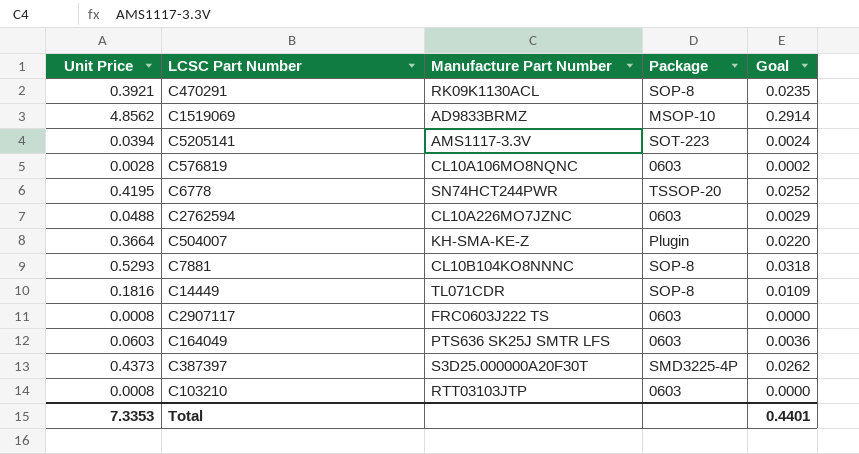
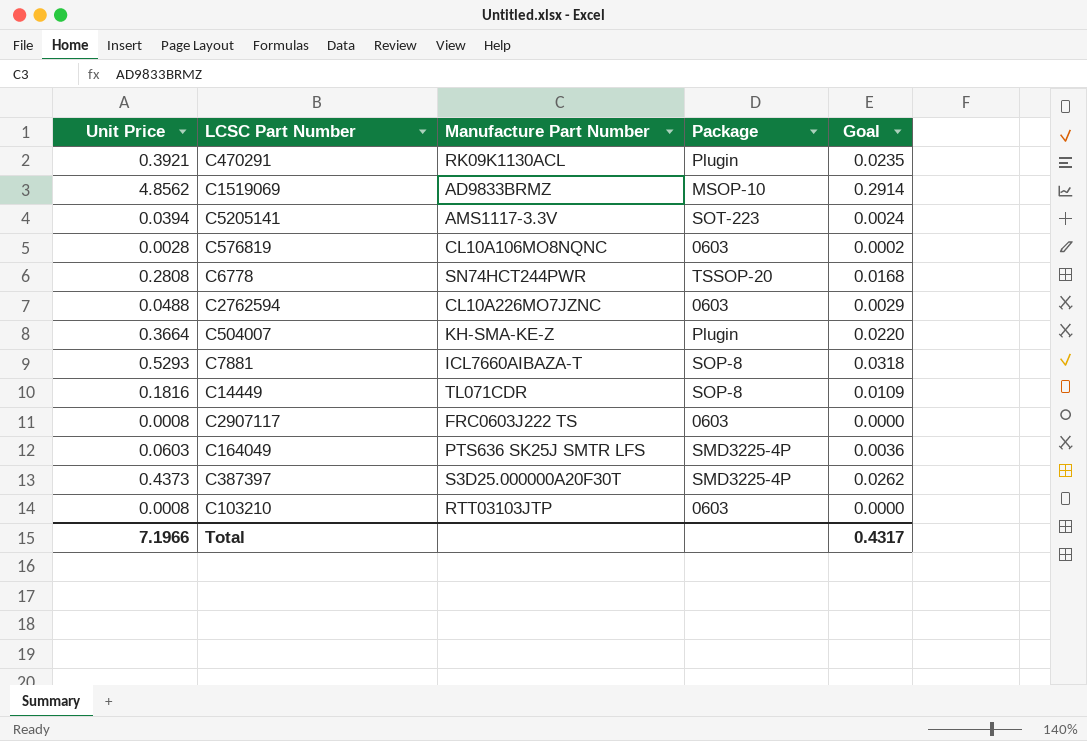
C470291 | Package: SOP-8 -> Plugin
C6778 | Unit Price: 0.4195 -> 0.2808
C6778 | Goal: 0.0252 -> 0.0168
C7881 | Manufacture Part Number: CL10B104KO8NNNC -> ICL7660AIBAZA-T
C164049 | Package: 0603 -> SMD3225-4P
Total | Unit Price: 7.3353 -> 7.1966
Total | Goal: 0.4401 -> 0.4317

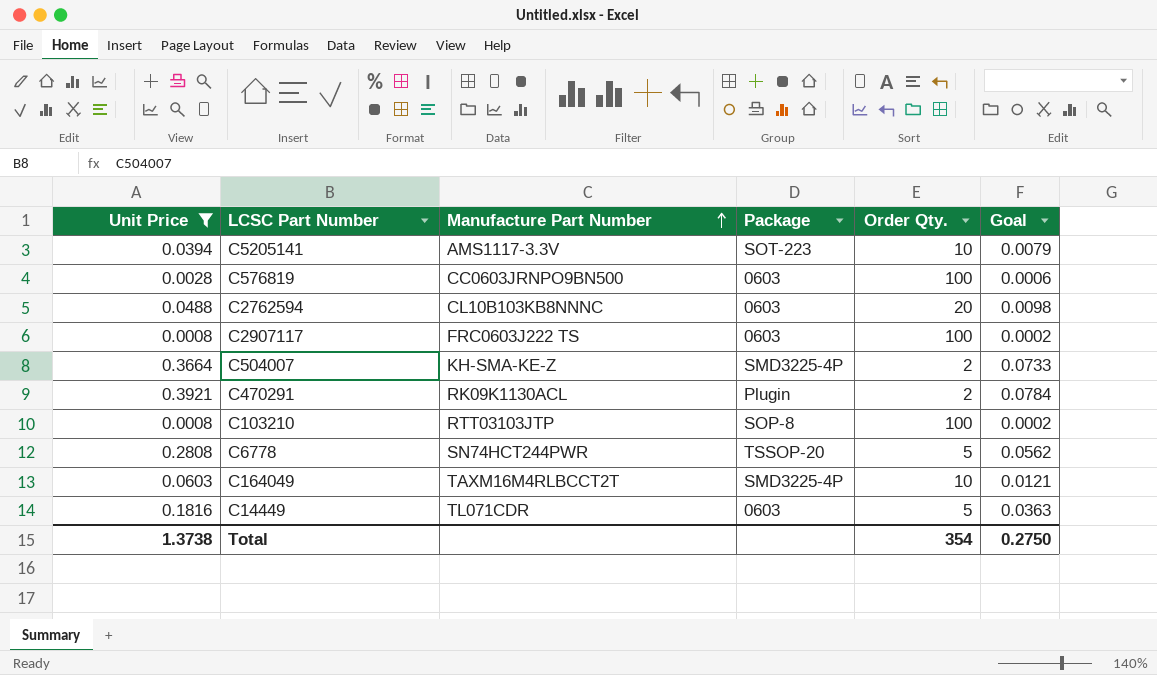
filter: none -> Unit Price <= 0.3921
row order: none -> Manufacture Part Number ascending
column Order Qty. | position: none -> 5
column Goal | formula: [Unit Price] * 0.06 -> [Unit Price] * 0.2
C576819 | Manufacture Part Number: CL10A106MO8NQNC -> CC0603JRNPO9BN500
C2762594 | Manufacture Part Number: CL10A226MO7JZNC -> CL10B103KB8NNNC
C504007 | Package: Plugin -> SMD3225-4P
C103210 | Package: 0603 -> SOP-8
C164049 | Manufacture Part Number: PTS636 SK25J SMTR LFS -> TAXM16M4RLBCCT2T
C14449 | Package: SOP-8 -> 0603
Total | Unit Price: 7.1966 -> 1.3738
Total | Goal: 0.4317 -> 0.2750

